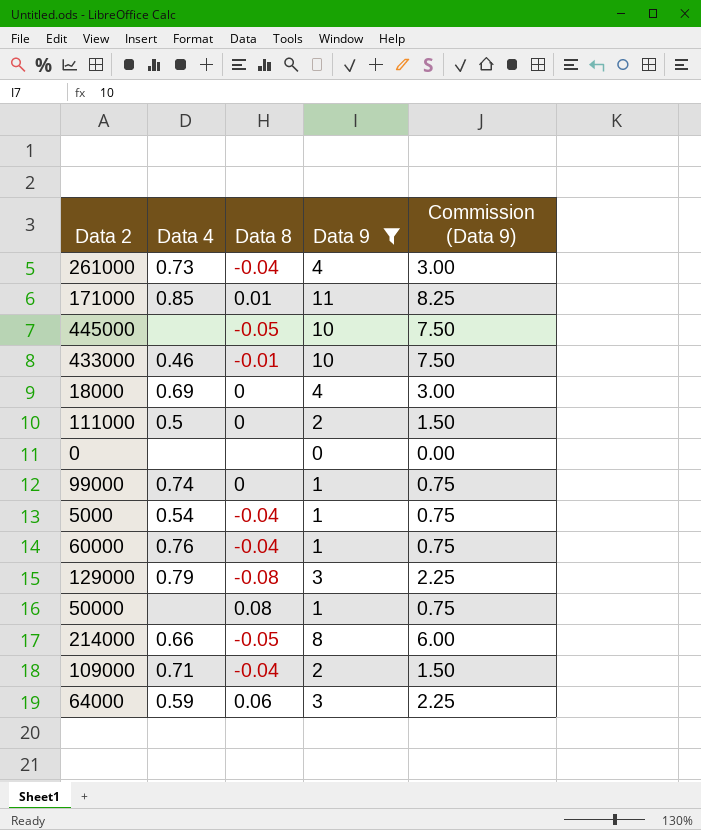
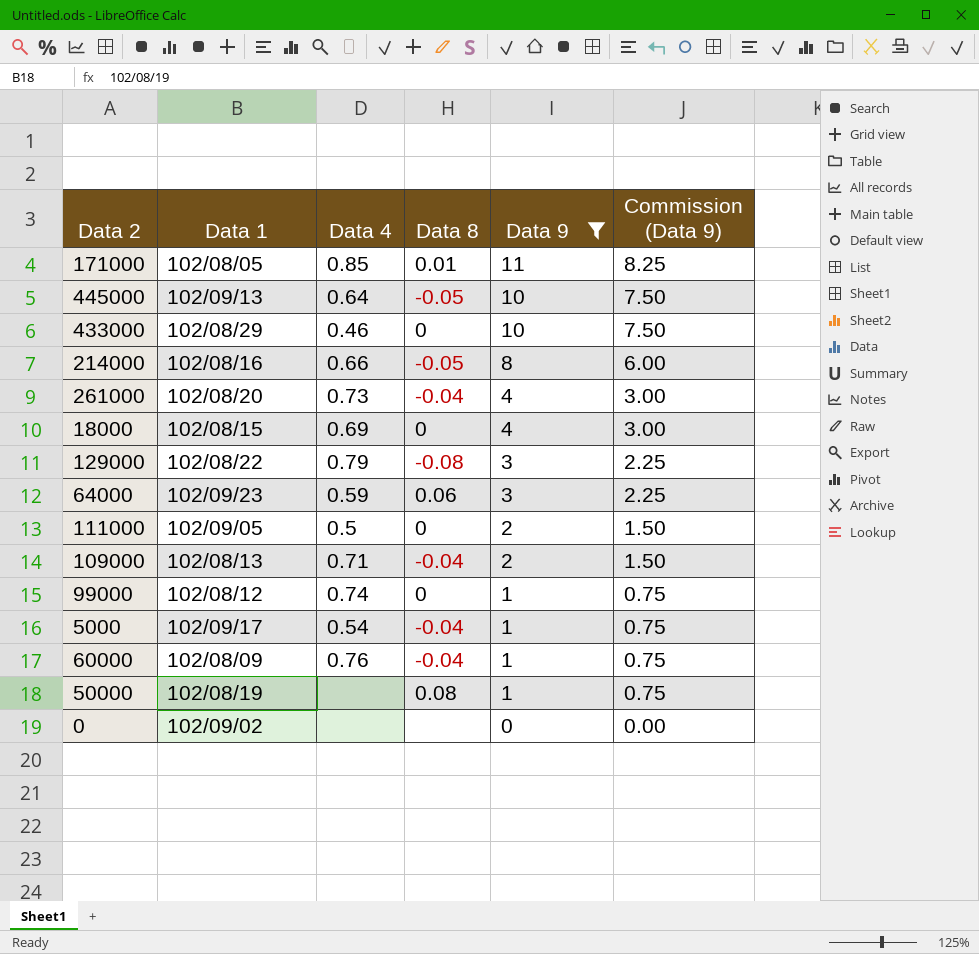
row order: none -> Data 9 descending
column Data 1 | position: none -> 2
445000 | Data 4: none -> 0.64
433000 | Data 8: -0.01 -> 0

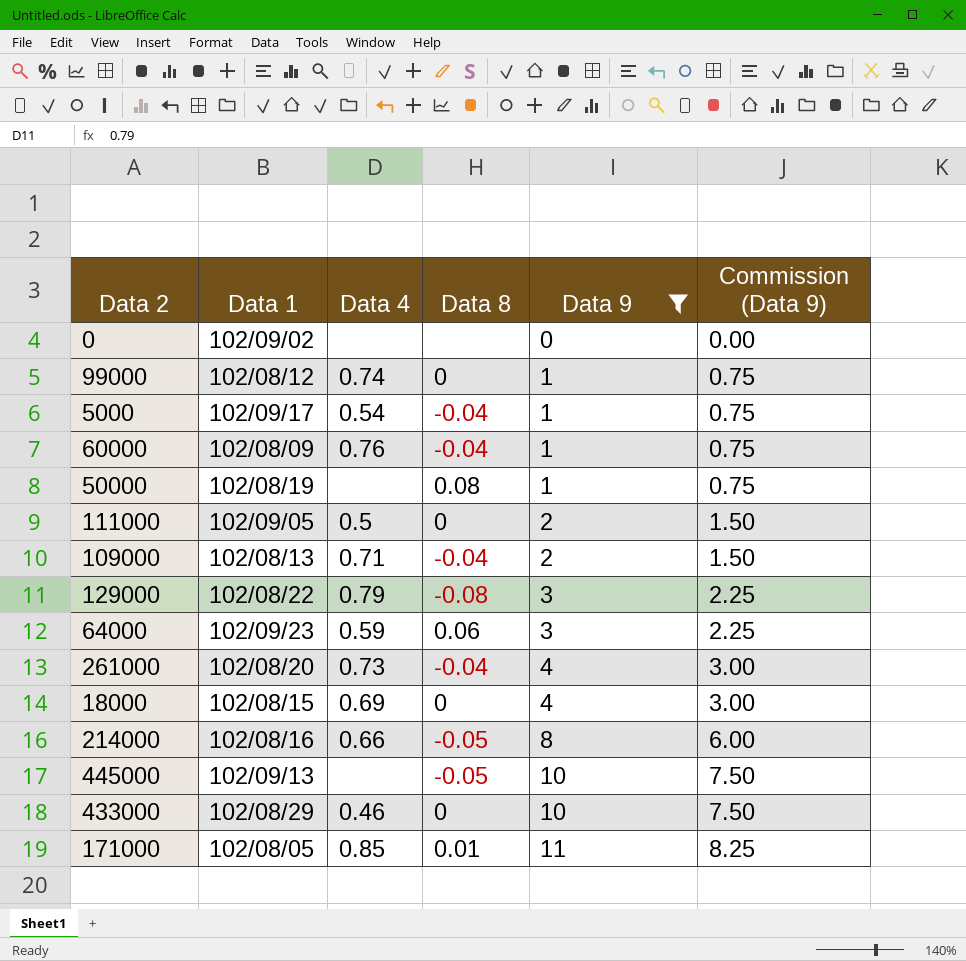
row order: Data 9 descending -> Data 9 ascending
445000 | Data 4: 0.64 -> none

